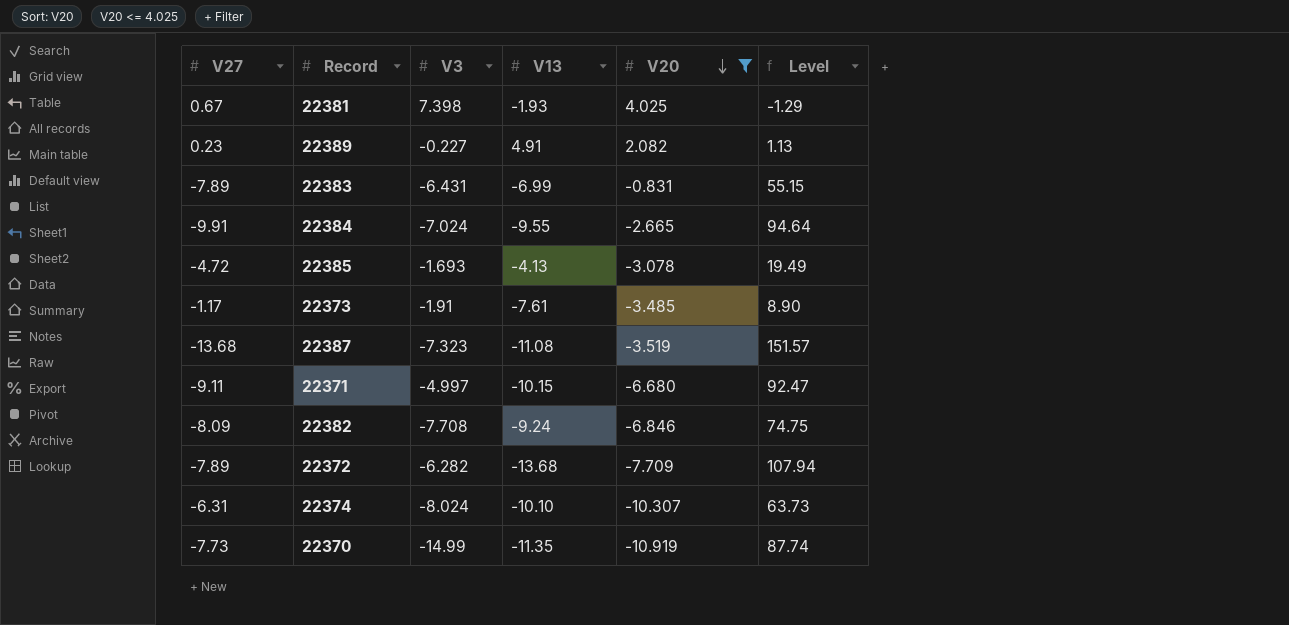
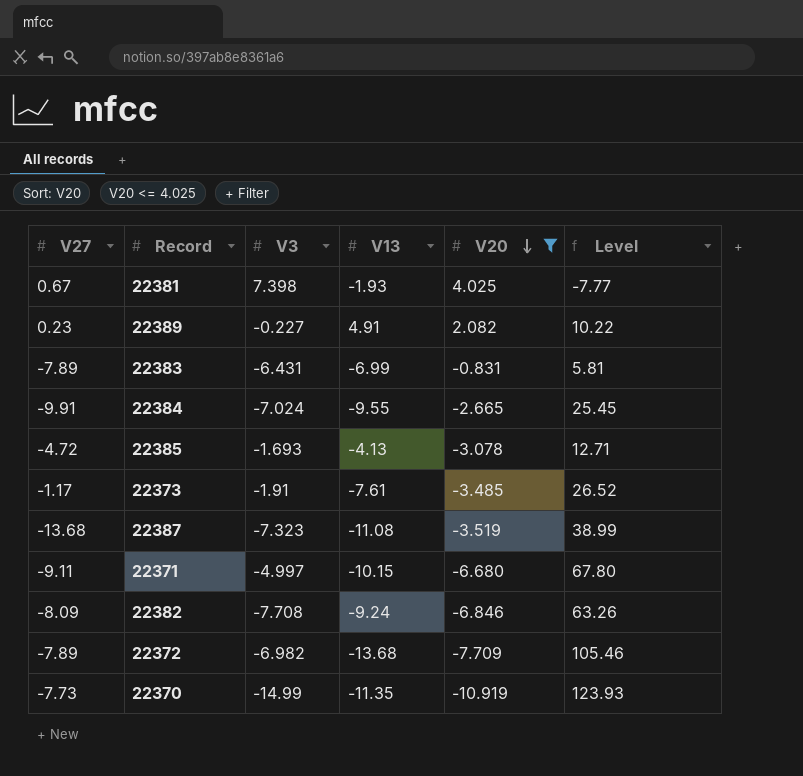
column Level | formula: [V27] * [V13] -> [V13] * [V20]
row 22374: -6.31 | -8.024 | -10.10 | -10.307 | 63.73 -> none
22372 | V3: -6.282 -> -6.982

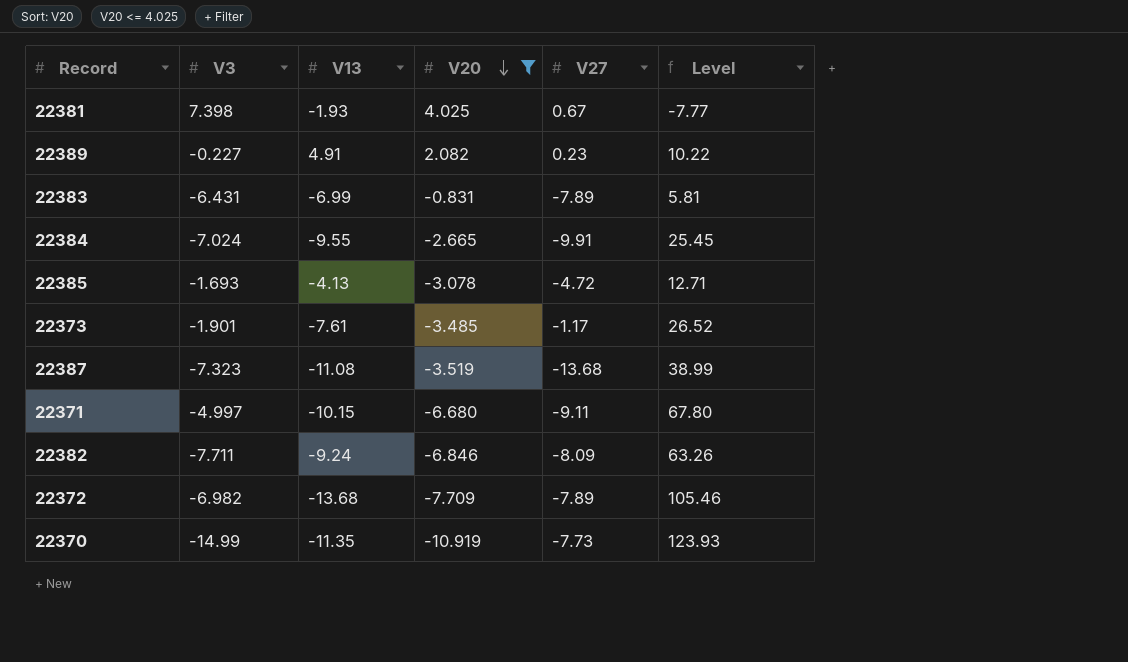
column V27 | position: 1 -> 5
22373 | V3: -1.91 -> -1.901
22382 | V3: -7.708 -> -7.711

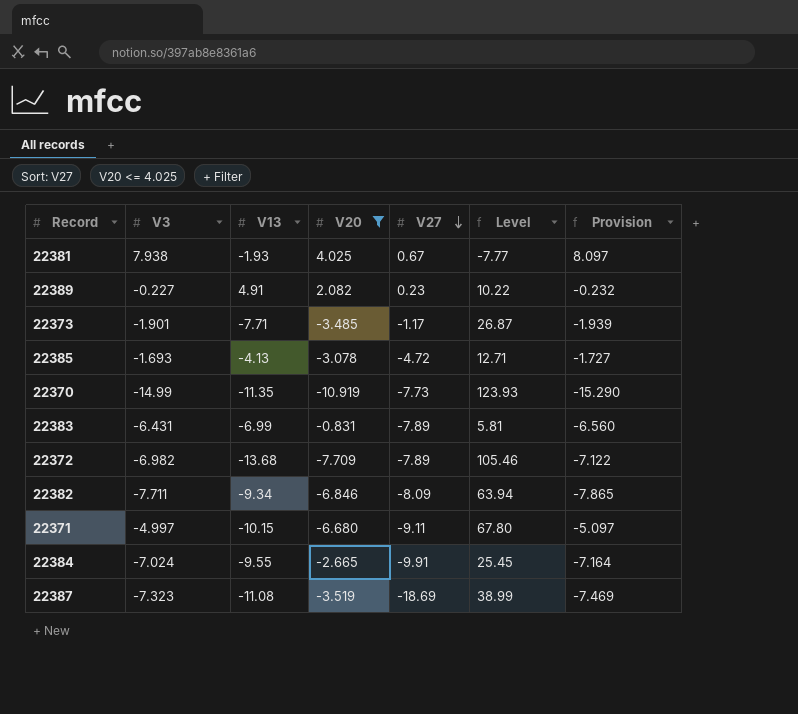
row order: V20 descending -> V27 descending
column Provision | formula: none -> [V3] * 1.02
22381 | V3: 7.398 -> 7.938
22373 | V13: -7.61 -> -7.71
22373 | Level: 26.52 -> 26.87
22382 | V13: -9.24 -> -9.34
22382 | Level: 63.26 -> 63.94
22387 | V27: -13.68 -> -18.69

